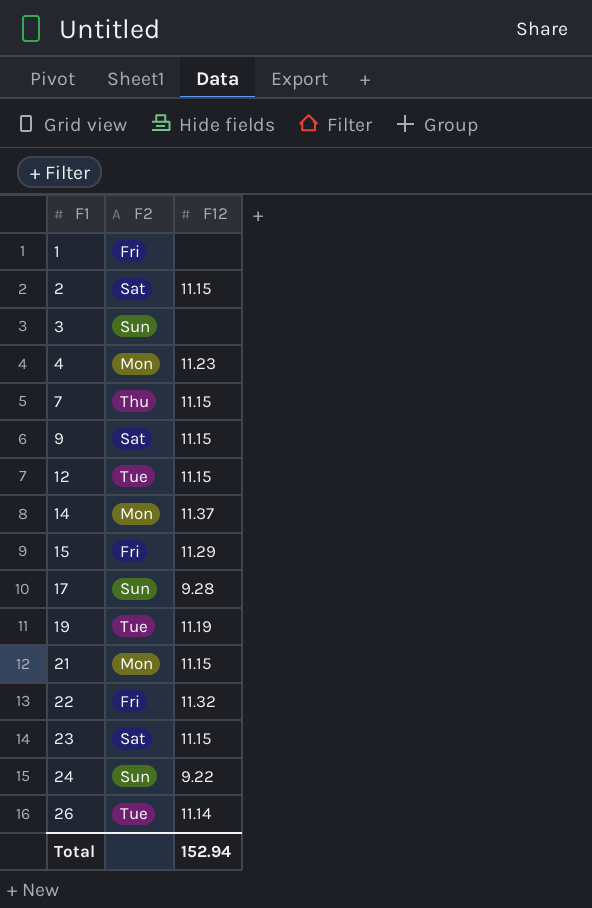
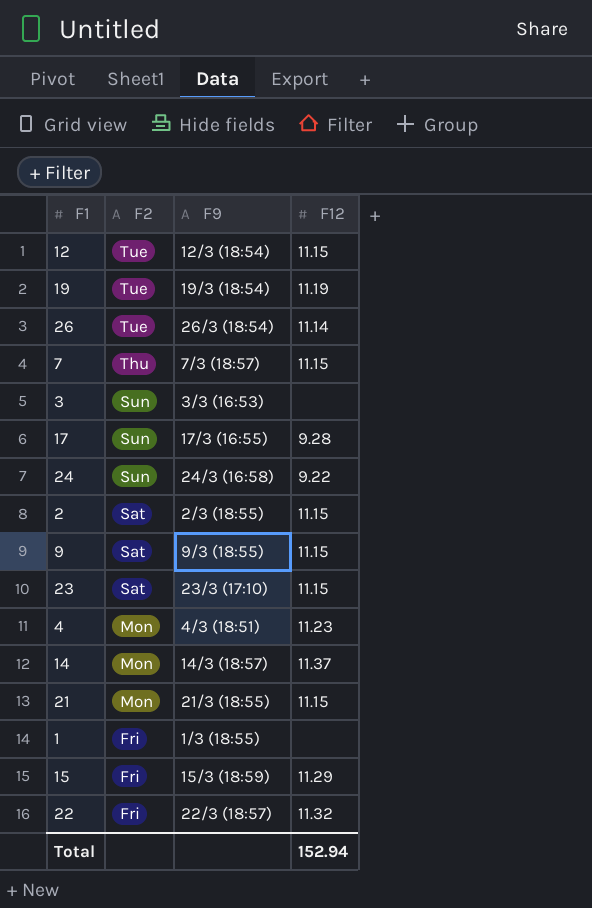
row order: F1 ascending -> F2 descending
column F9 | position: none -> 3

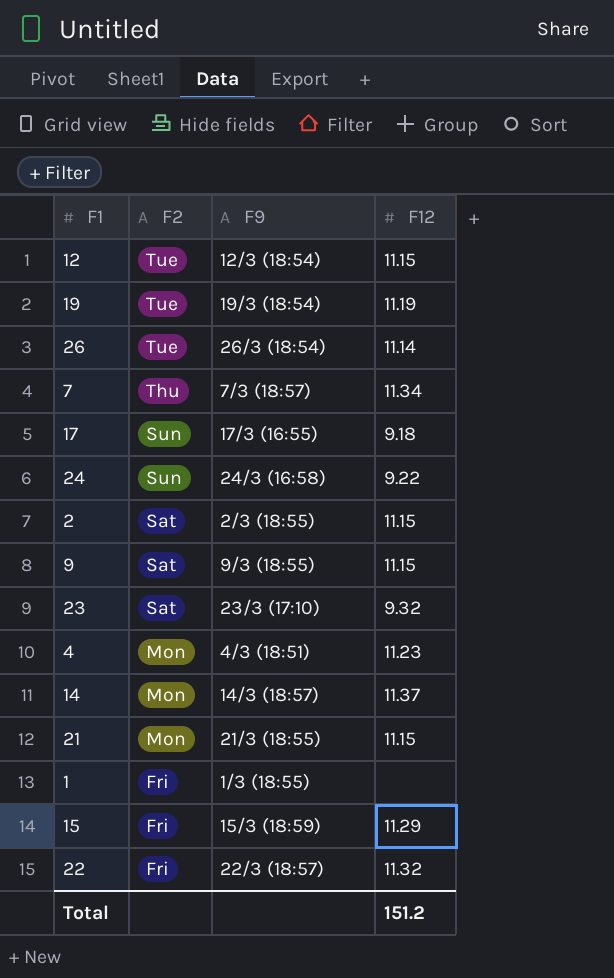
row 3: Sun | 3/3 (16:53) | none -> none
7 | F12: 11.15 -> 11.34
17 | F12: 9.28 -> 9.18
23 | F12: 11.15 -> 9.32
Total | F12: 152.94 -> 151.2

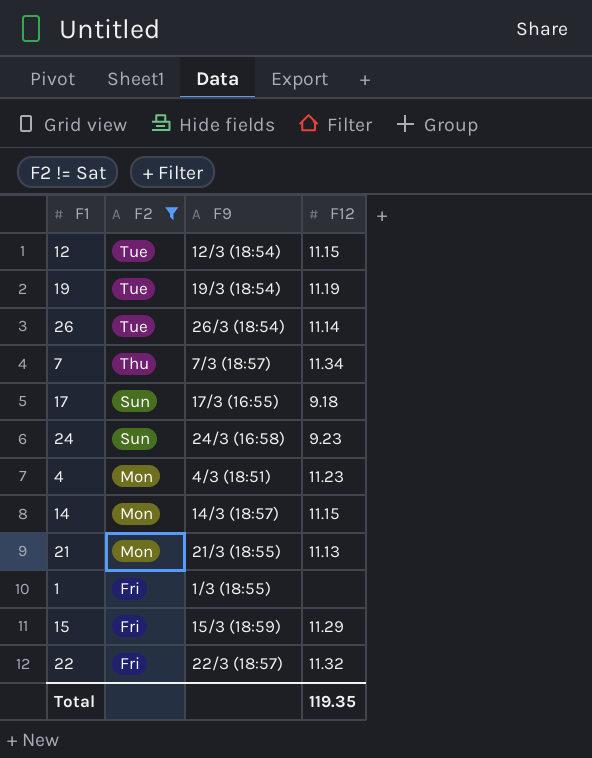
filter: none -> F2 != Sat
24 | F12: 9.22 -> 9.23
14 | F12: 11.37 -> 11.15
21 | F12: 11.15 -> 11.13
Total | F12: 151.2 -> 119.35

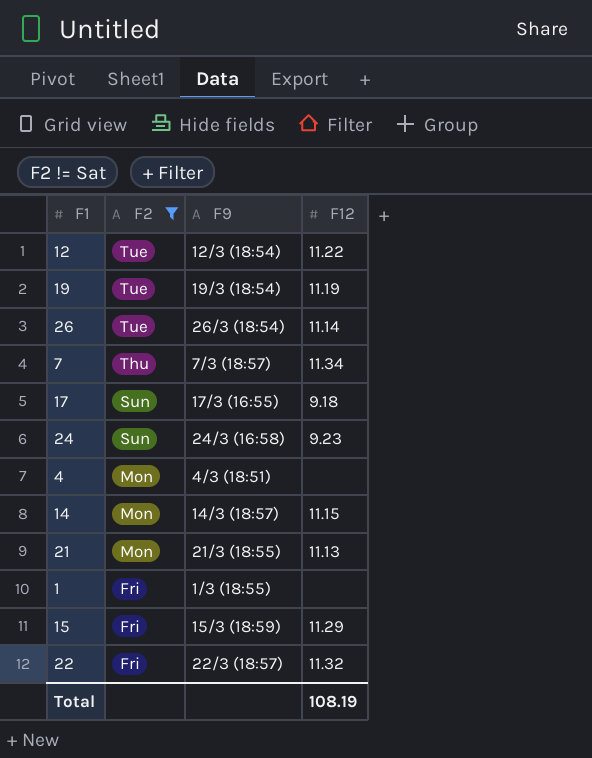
12 | F12: 11.15 -> 11.22
4 | F12: 11.23 -> none
Total | F12: 119.35 -> 108.19

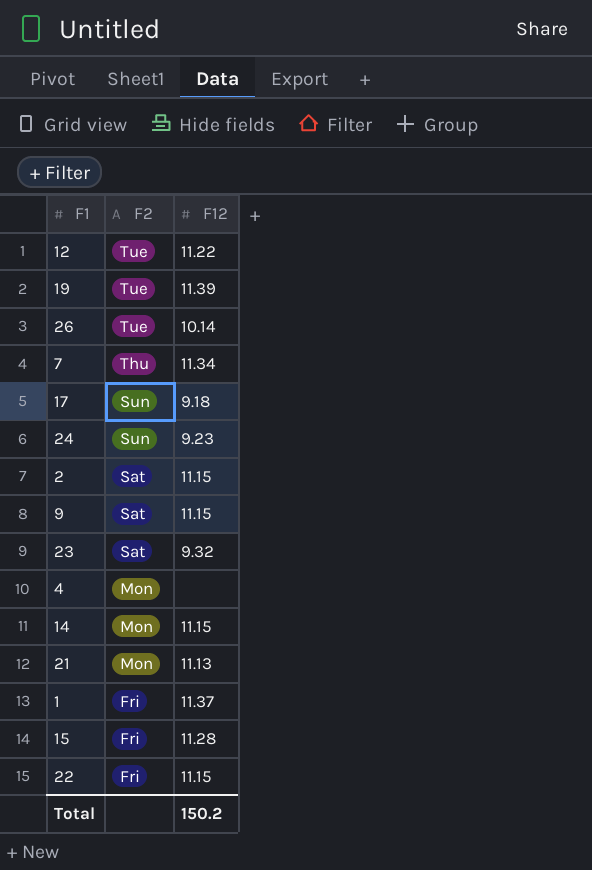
filter: F2 != Sat -> none
column F9 | position: 3 -> none
19 | F12: 11.19 -> 11.39
26 | F12: 11.14 -> 10.14
1 | F12: none -> 11.37
15 | F12: 11.29 -> 11.28
22 | F12: 11.32 -> 11.15
Total | F12: 108.19 -> 150.2

